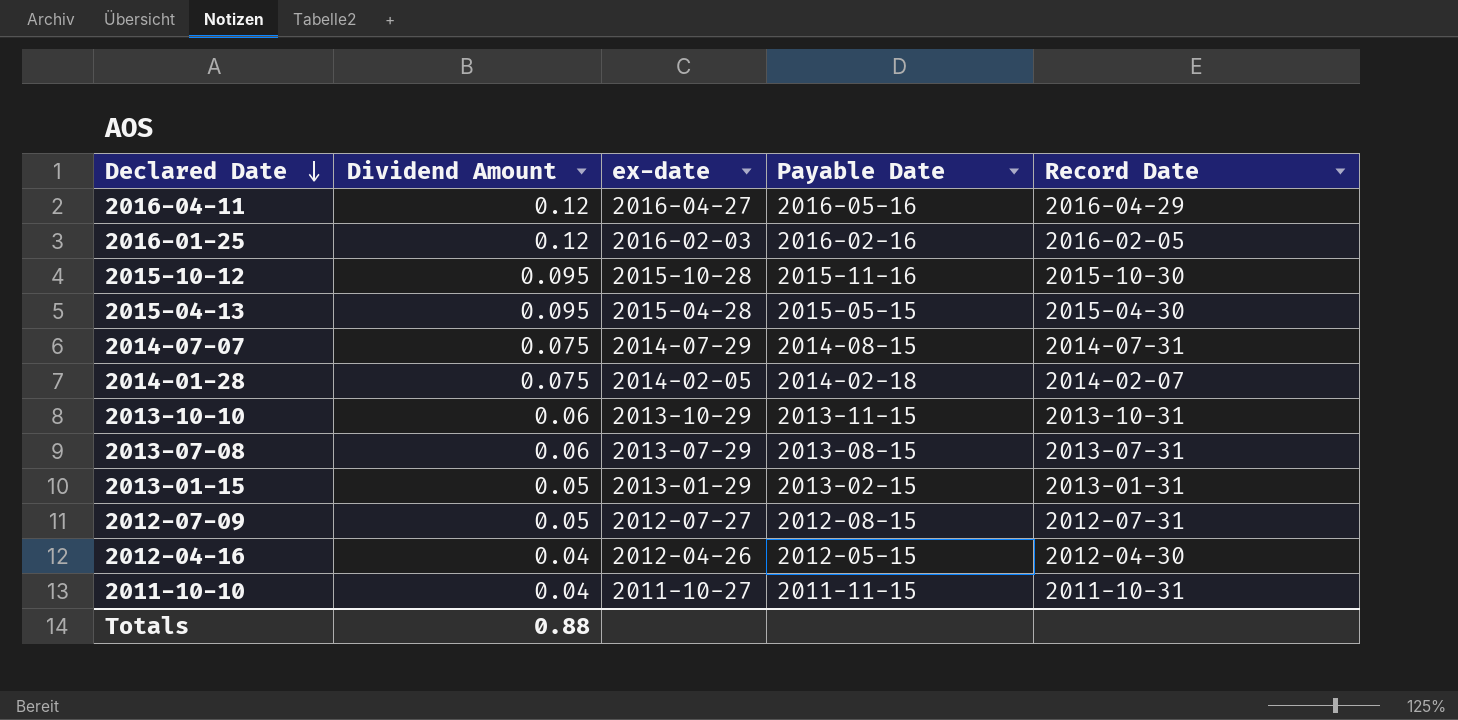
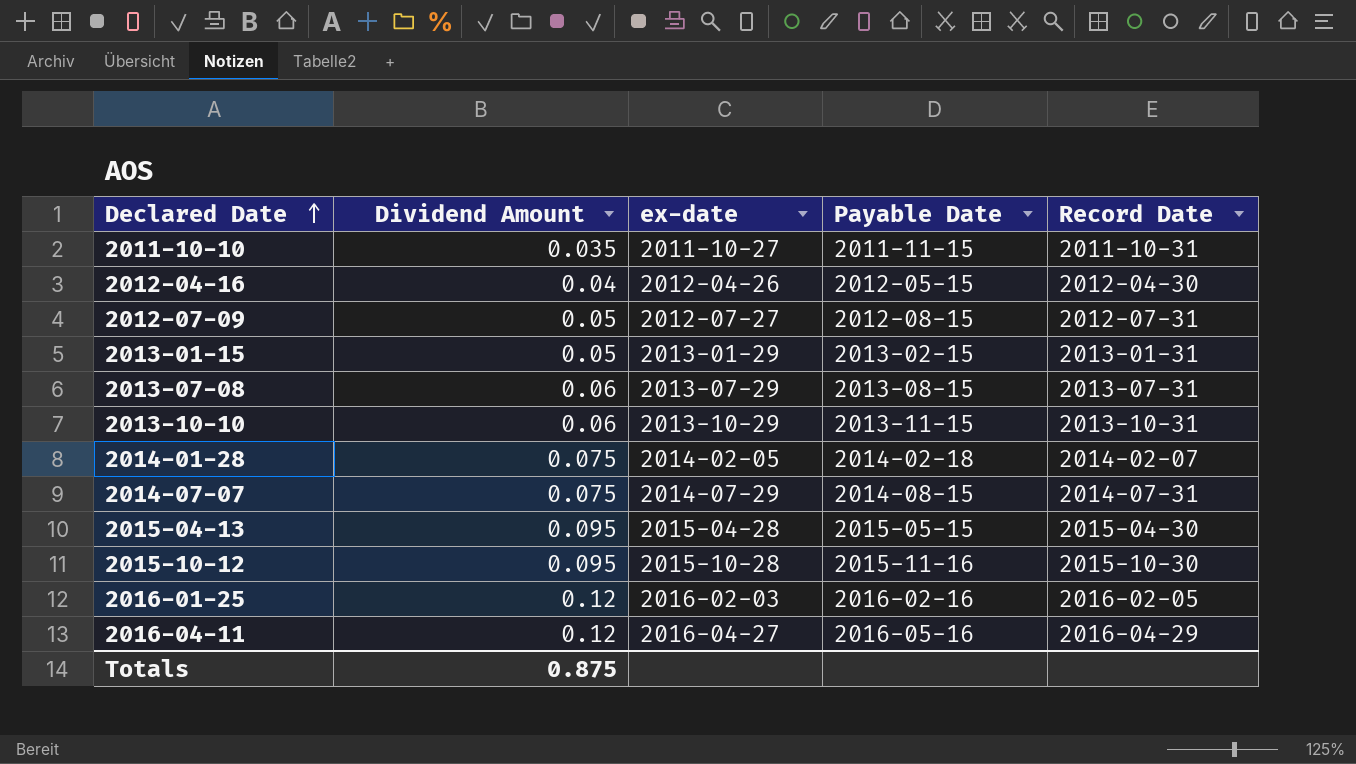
row order: Declared Date descending -> Declared Date ascending
2011-10-10 | Dividend Amount: 0.04 -> 0.035
Totals | Dividend Amount: 0.88 -> 0.875

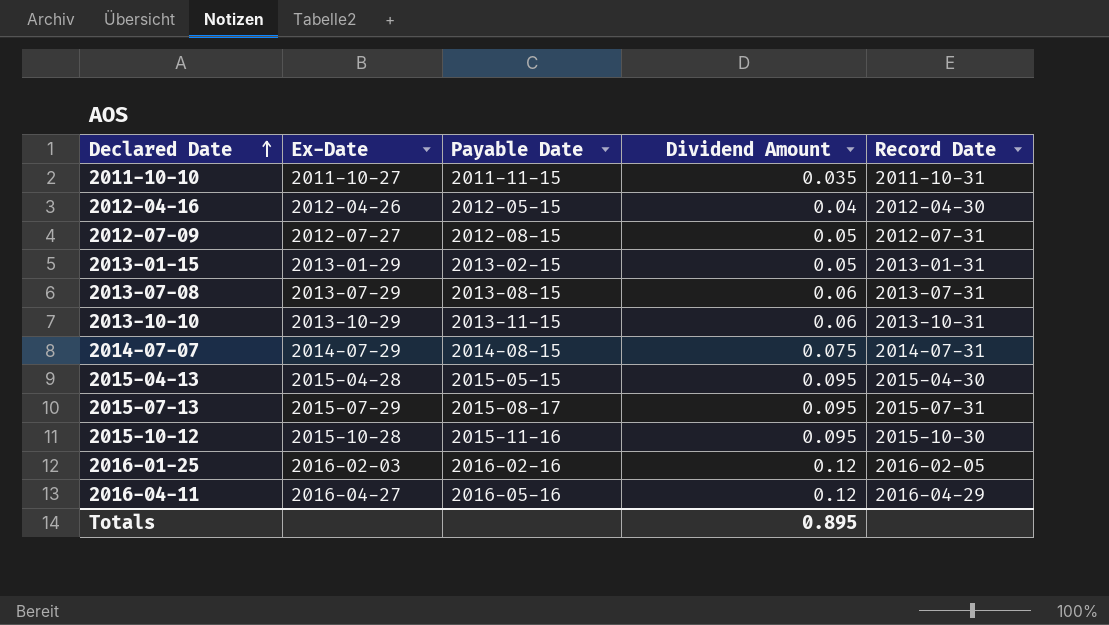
column name: ex-date -> Ex-Date
column Dividend Amount | position: 2 -> 4
row 2014-01-28: 0.075 | 2014-02-05 | 2014-02-18 | 2014-02-07 -> none
row 2015-07-13: none -> 2015-07-29 | 2015-08-17 | 0.095 | 2015-07-31
Totals | Dividend Amount: 0.875 -> 0.895

